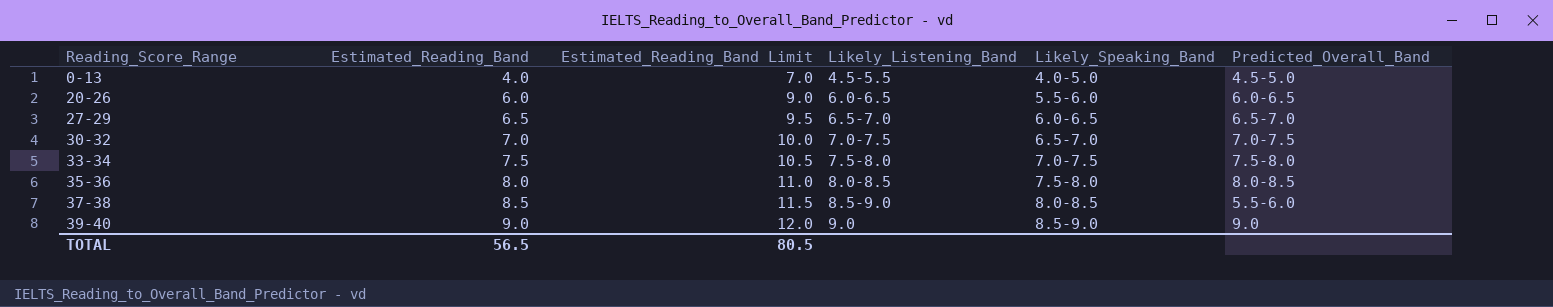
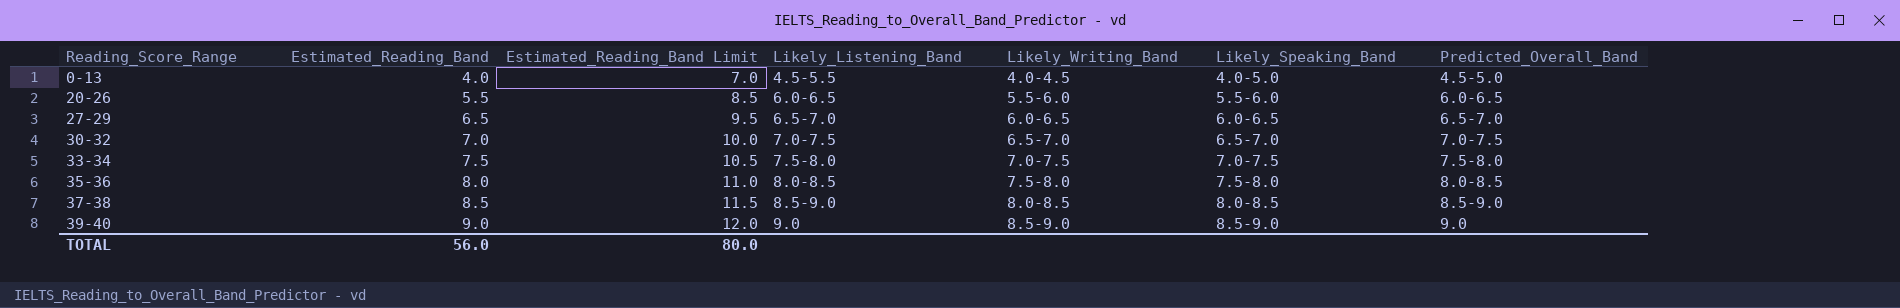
column Likely_Writing_Band | position: none -> 5
20-26 | Estimated_Reading_Band: 6.0 -> 5.5
20-26 | Estimated_Reading_Band Limit: 9.0 -> 8.5
37-38 | Predicted_Overall_Band: 5.5-6.0 -> 8.5-9.0
TOTAL | Estimated_Reading_Band: 56.5 -> 56.0
TOTAL | Estimated_Reading_Band Limit: 80.5 -> 80.0

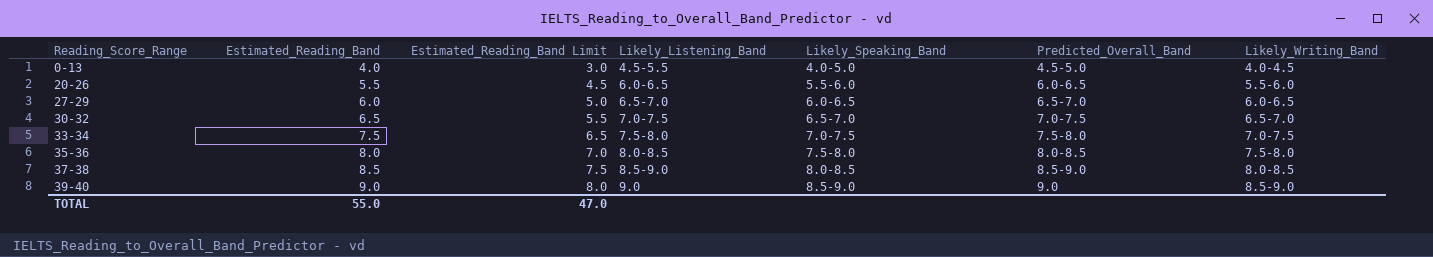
column Estimated_Reading_Band Limit | formula: [Estimated_Reading_Band] + 3 -> [Estimated_Reading_Band] - 1
column Likely_Writing_Band | position: 5 -> 7
27-29 | Estimated_Reading_Band: 6.5 -> 6.0
30-32 | Estimated_Reading_Band: 7.0 -> 6.5
TOTAL | Estimated_Reading_Band: 56.0 -> 55.0
TOTAL | Estimated_Reading_Band Limit: 80.0 -> 47.0

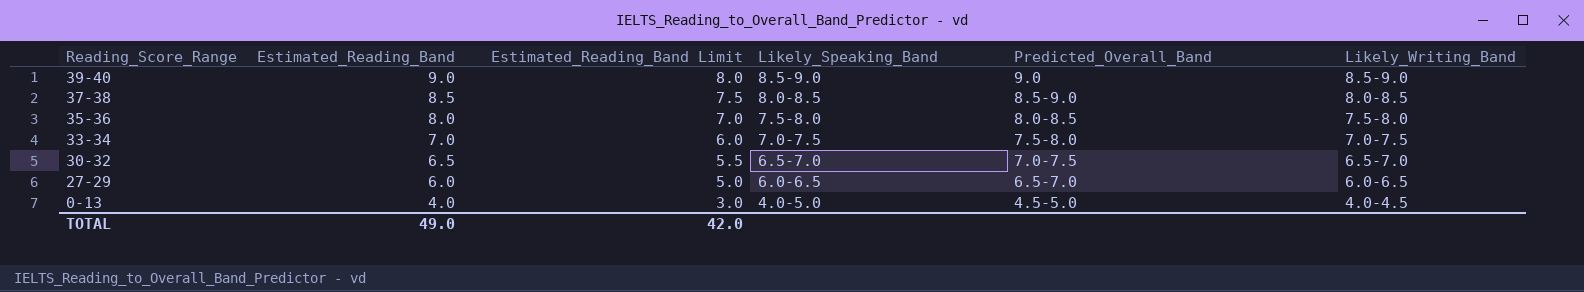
row order: Reading_Score_Range ascending -> Reading_Score_Range descending
column Likely_Listening_Band | position: 4 -> none
row 20-26: 5.5 | 4.5 | 6.0-6.5 | 5.5-6.0 | 6.0-6.5 | 5.5-6.0 -> none
33-34 | Estimated_Reading_Band: 7.5 -> 7.0
33-34 | Estimated_Reading_Band Limit: 6.5 -> 6.0
TOTAL | Estimated_Reading_Band: 55.0 -> 49.0
TOTAL | Estimated_Reading_Band Limit: 47.0 -> 42.0

